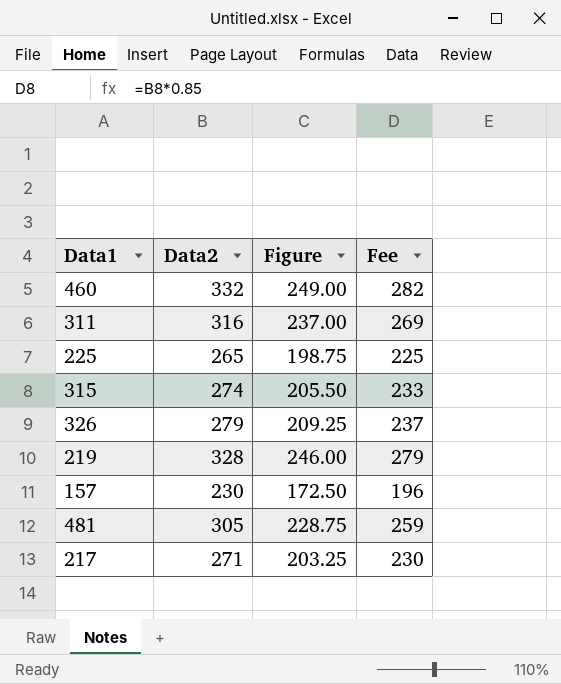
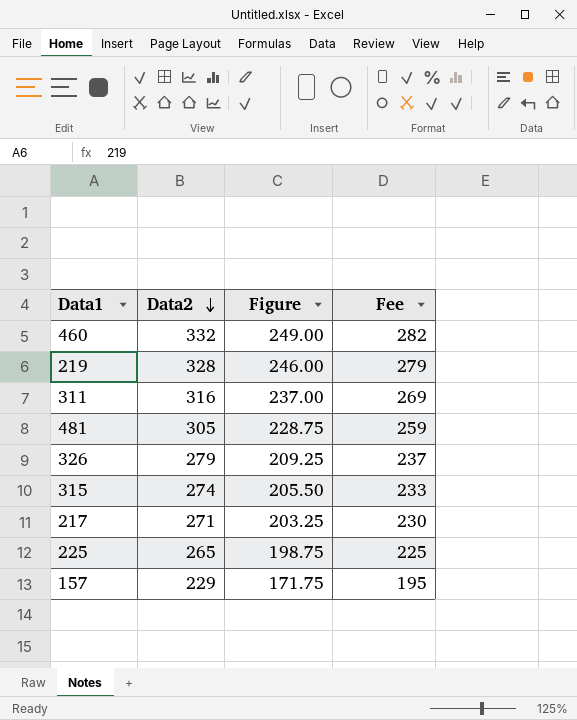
row order: none -> Data2 descending
157 | Data2: 230 -> 229
157 | Figure: 172.50 -> 171.75
157 | Fee: 196 -> 195

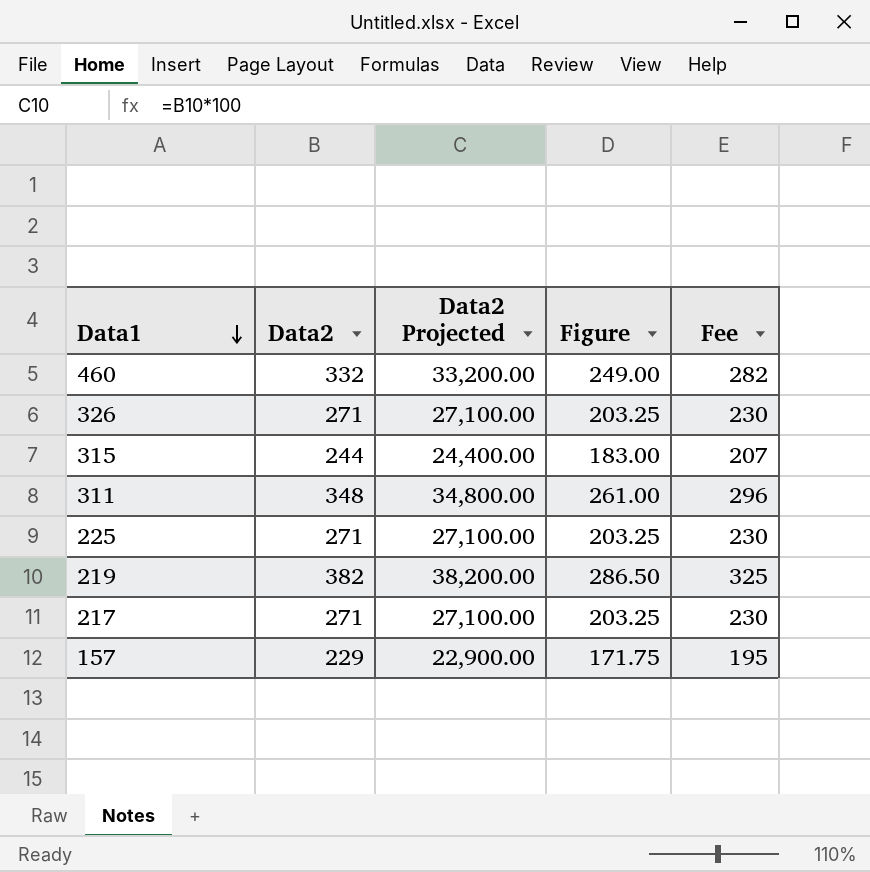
row order: Data2 descending -> Data1 descending
column Data2 Projected | formula: none -> [Data2] * 100
row 481: 305 | 228.75 | 259 -> none
326 | Data2: 279 -> 271
326 | Figure: 209.25 -> 203.25
326 | Fee: 237 -> 230
315 | Data2: 274 -> 244
315 | Figure: 205.50 -> 183.00
315 | Fee: 233 -> 207
311 | Data2: 316 -> 348
311 | Figure: 237.00 -> 261.00
311 | Fee: 269 -> 296
225 | Data2: 265 -> 271
225 | Figure: 198.75 -> 203.25
225 | Fee: 225 -> 230
219 | Data2: 328 -> 382
219 | Figure: 246.00 -> 286.50
219 | Fee: 279 -> 325

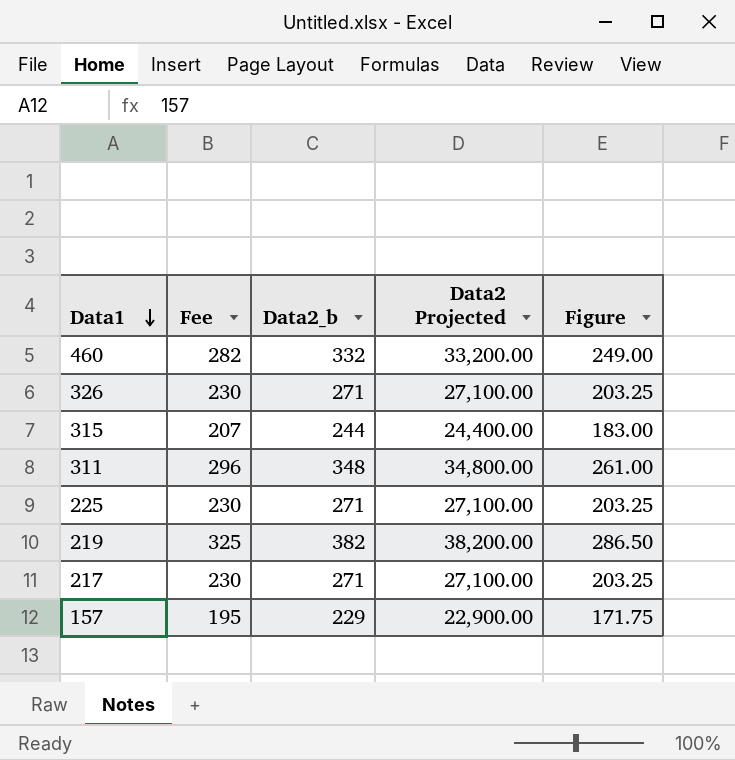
column Fee | position: 5 -> 2
column name: Data2 -> Data2_b

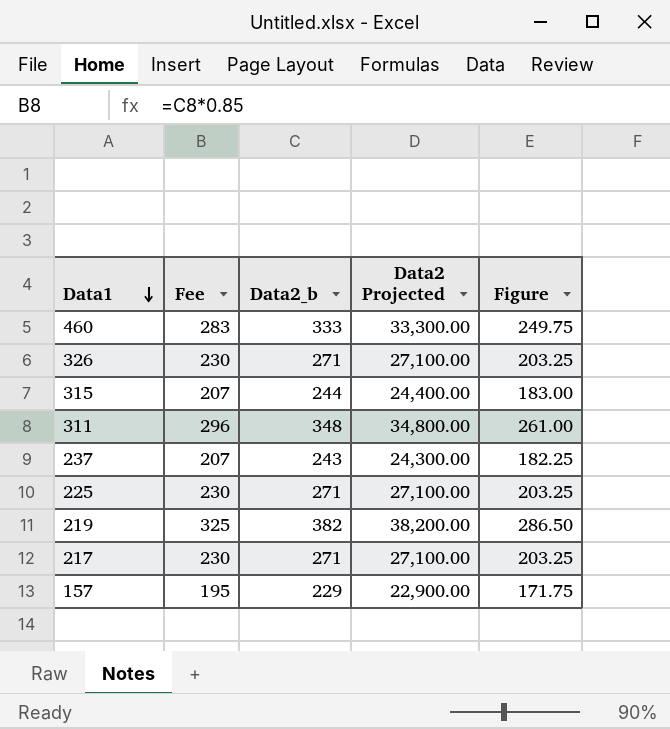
460 | Fee: 282 -> 283
460 | Data2_b: 332 -> 333
460 | Data2 Projected: 33,200.00 -> 33,300.00
460 | Figure: 249.00 -> 249.75
row 237: none -> 207 | 243 | 24,300.00 | 182.25

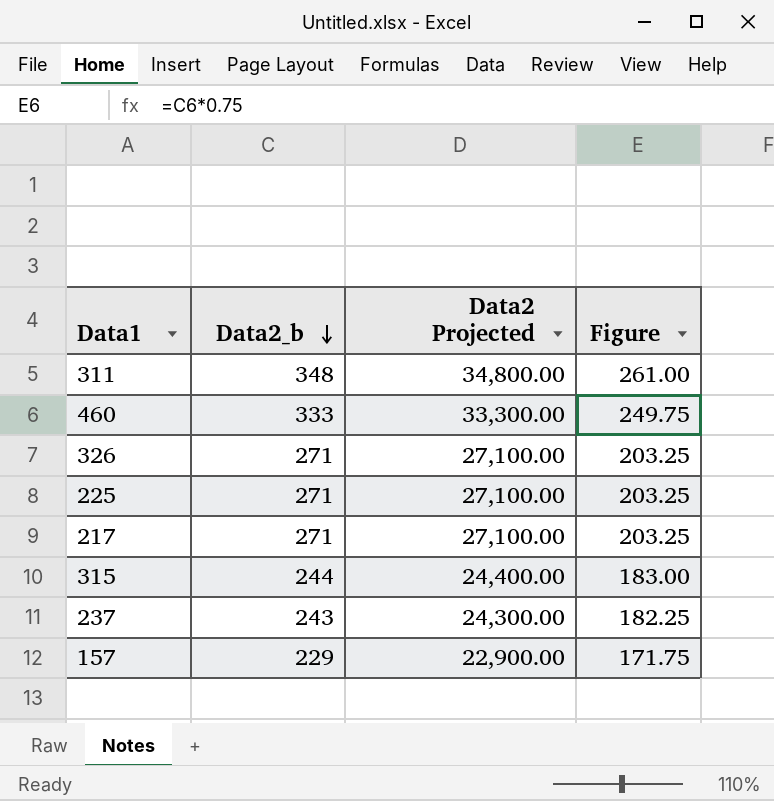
row order: Data1 descending -> Data2_b descending
column Fee | formula: [Data2_b] * 0.85 -> none
row 219: 325 | 382 | 38,200.00 | 286.50 -> none

